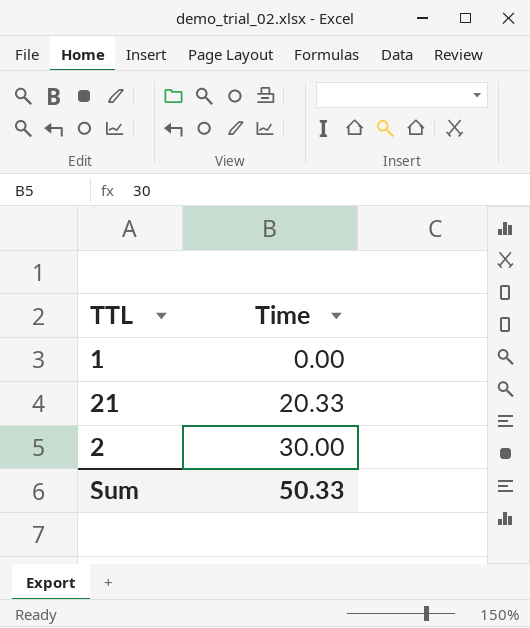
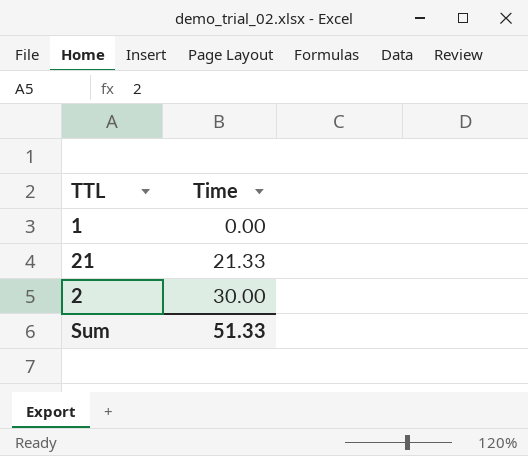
21 | Time: 20.33 -> 21.33
Sum | Time: 50.33 -> 51.33

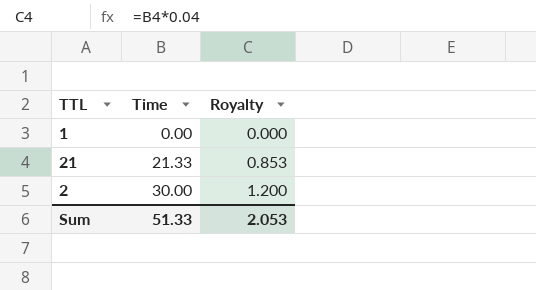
column Royalty | formula: none -> [Time] * 0.04

